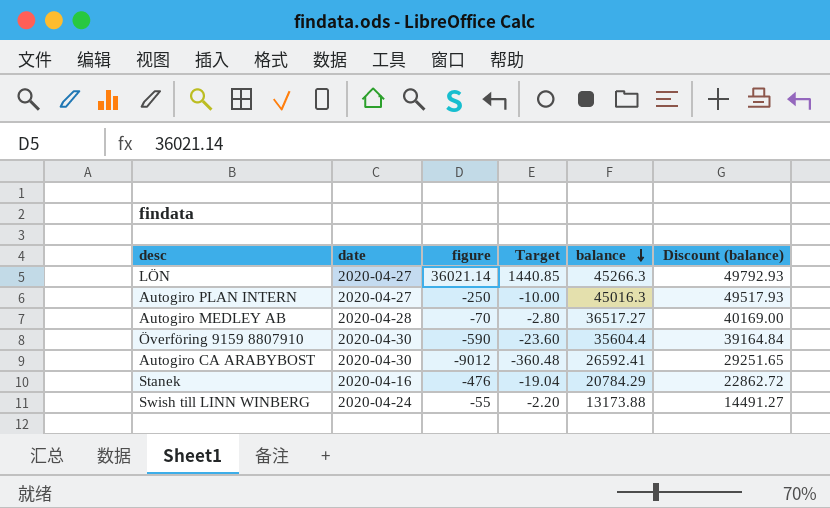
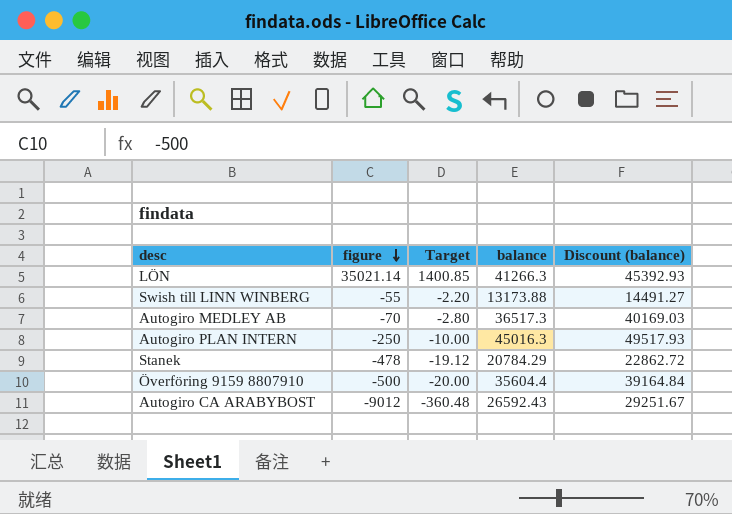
row order: balance descending -> figure descending
column date | position: 2 -> none
LÖN | figure: 36021.14 -> 35021.14
LÖN | Target: 1440.85 -> 1400.85
LÖN | balance: 45266.3 -> 41266.3
LÖN | Discount (balance): 49792.93 -> 45392.93
Autogiro MEDLEY AB | balance: 36517.27 -> 36517.3
Autogiro MEDLEY AB | Discount (balance): 40169.00 -> 40169.03
Stanek | figure: -476 -> -478
Stanek | Target: -19.04 -> -19.12
Överföring 9159 8807910 | figure: -590 -> -500
Överföring 9159 8807910 | Target: -23.60 -> -20.00
Autogiro CA ARABYBOST | balance: 26592.41 -> 26592.43
Autogiro CA ARABYBOST | Discount (balance): 29251.65 -> 29251.67

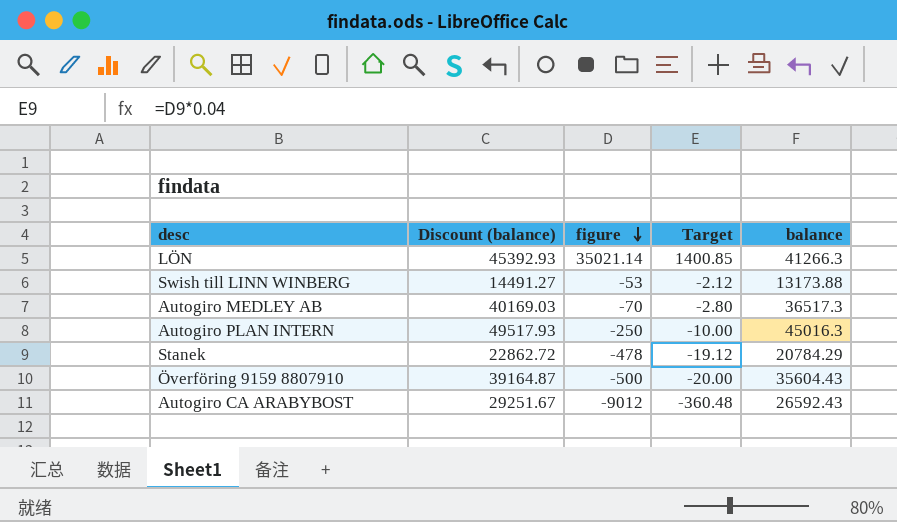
column Discount (balance) | position: 5 -> 2
Swish till LINN WINBERG | figure: -55 -> -53
Swish till LINN WINBERG | Target: -2.20 -> -2.12
Överföring 9159 8807910 | Discount (balance): 39164.84 -> 39164.87
Överföring 9159 8807910 | balance: 35604.4 -> 35604.43

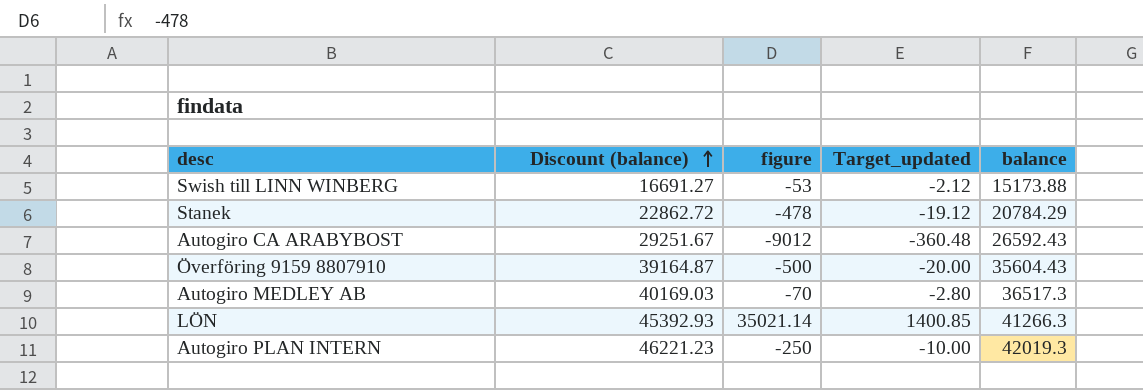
row order: figure descending -> Discount (balance) ascending
column name: Target -> Target_updated
Swish till LINN WINBERG | Discount (balance): 14491.27 -> 16691.27
Swish till LINN WINBERG | balance: 13173.88 -> 15173.88
Autogiro PLAN INTERN | Discount (balance): 49517.93 -> 46221.23
Autogiro PLAN INTERN | balance: 45016.3 -> 42019.3

